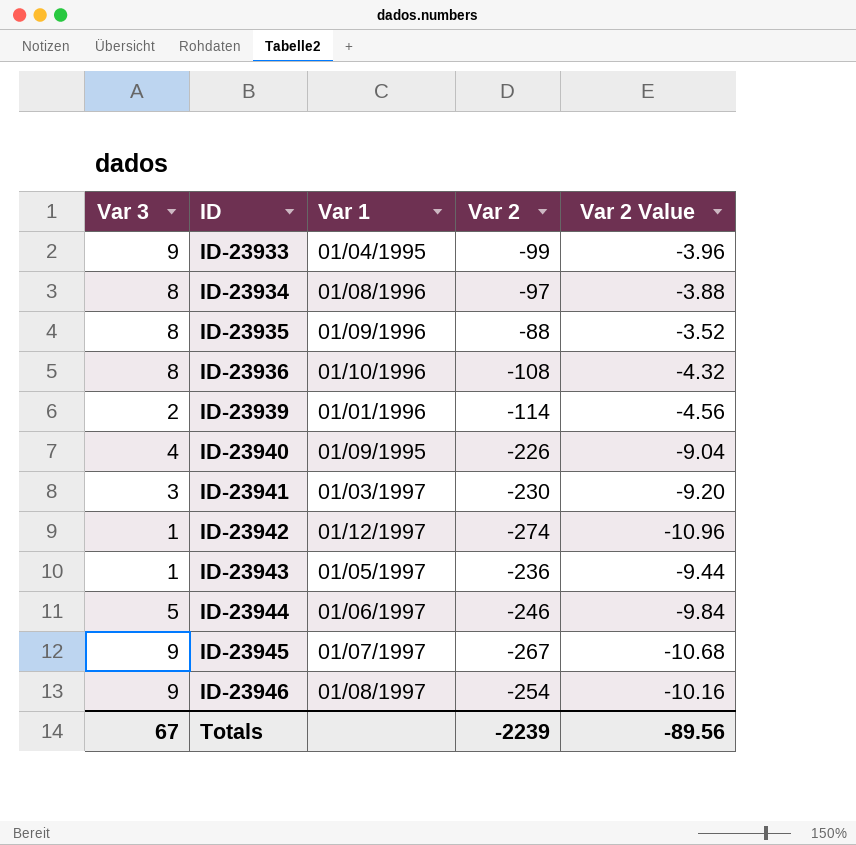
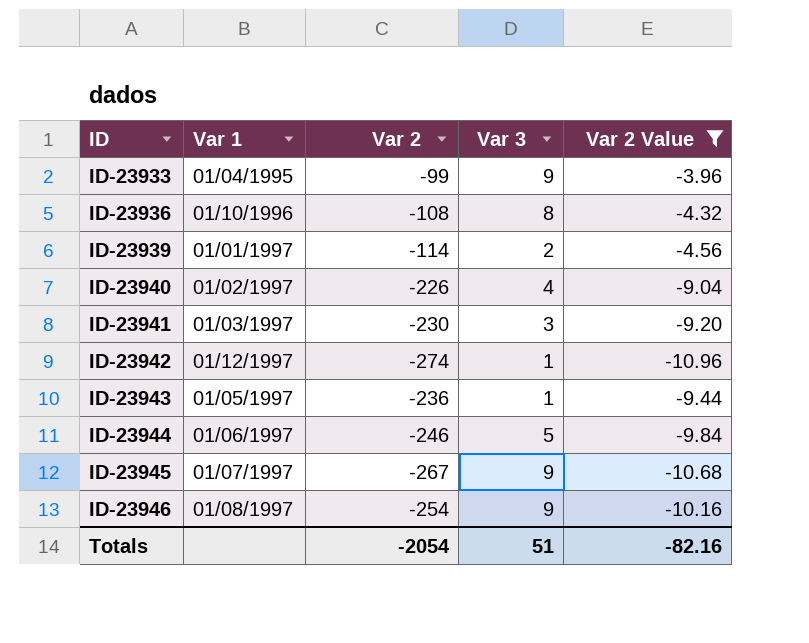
filter: none -> Var 2 Value <= -3.96
column Var 3 | position: 1 -> 4
ID-23939 | Var 1: 01/01/1996 -> 01/01/1997
ID-23940 | Var 1: 01/09/1995 -> 01/02/1997
Totals | Var 2: -2239 -> -2054
Totals | Var 3: 67 -> 51
Totals | Var 2 Value: -89.56 -> -82.16

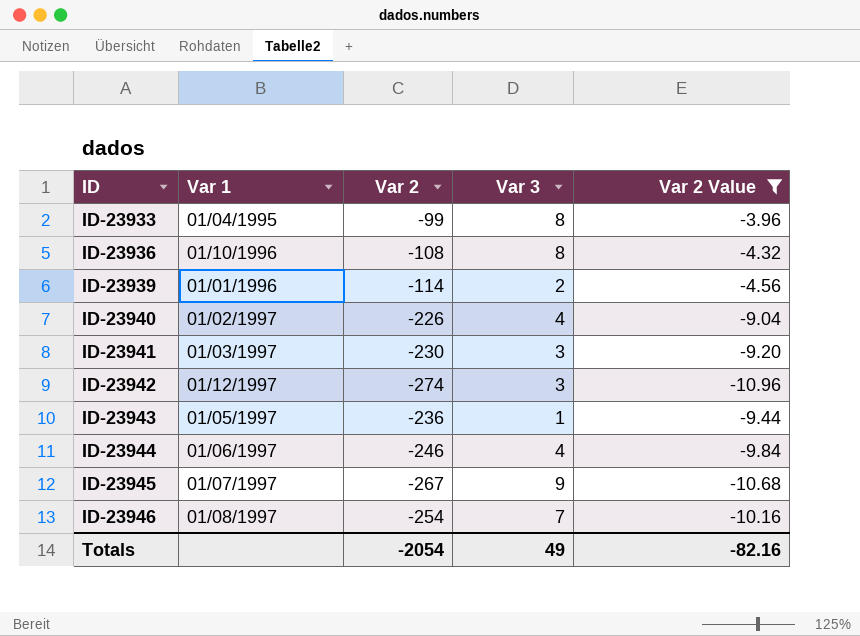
ID-23933 | Var 3: 9 -> 8
ID-23939 | Var 1: 01/01/1997 -> 01/01/1996
ID-23942 | Var 3: 1 -> 3
ID-23944 | Var 3: 5 -> 4
ID-23946 | Var 3: 9 -> 7
Totals | Var 3: 51 -> 49

